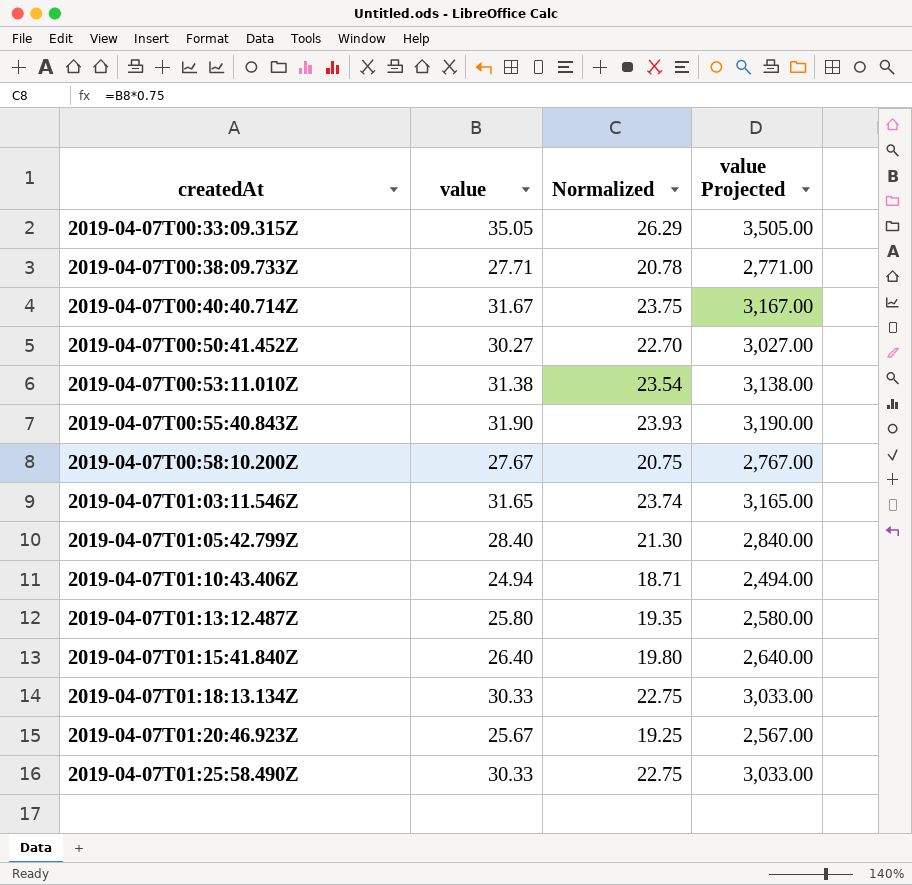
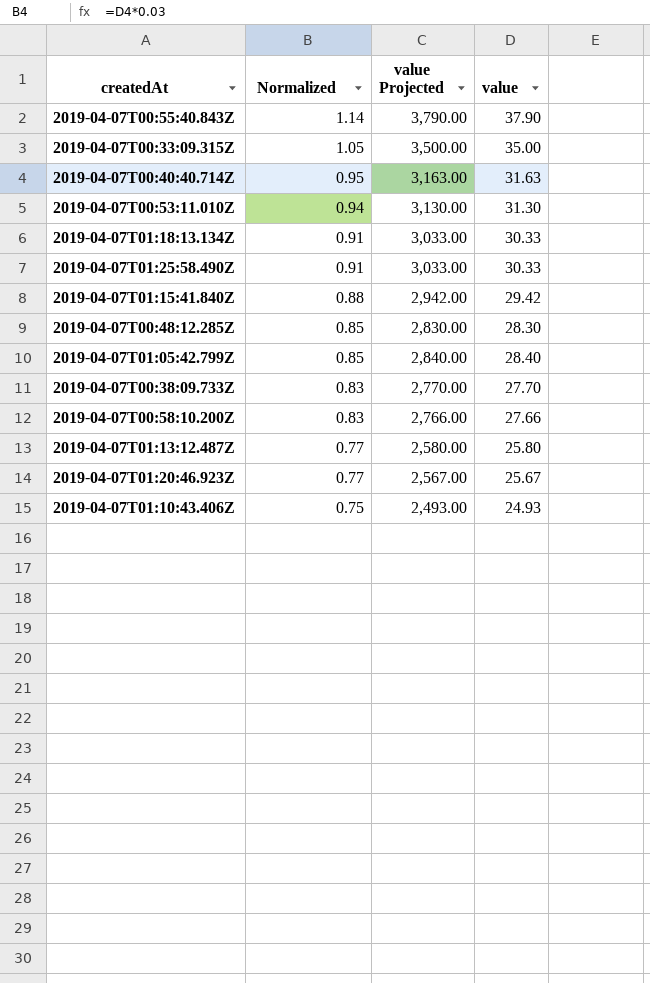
row order: createdAt ascending -> Normalized descending
column Normalized | formula: [value] * 0.75 -> [value] * 0.03
column value | position: 2 -> 4
row 2019-04-07T00:50:41.452Z: 30.27 | 22.70 | 3,027.00 -> none
row 2019-04-07T01:03:11.546Z: 31.65 | 23.74 | 3,165.00 -> none
2019-04-07T00:55:40.843Z | value Projected: 3,190.00 -> 3,790.00
2019-04-07T00:55:40.843Z | value: 31.90 -> 37.90
2019-04-07T00:33:09.315Z | value Projected: 3,505.00 -> 3,500.00
2019-04-07T00:33:09.315Z | value: 35.05 -> 35.00
2019-04-07T00:40:40.714Z | value Projected: 3,167.00 -> 3,163.00
2019-04-07T00:40:40.714Z | value: 31.67 -> 31.63
2019-04-07T00:53:11.010Z | value Projected: 3,138.00 -> 3,130.00
2019-04-07T00:53:11.010Z | value: 31.38 -> 31.30
2019-04-07T01:15:41.840Z | value Projected: 2,640.00 -> 2,942.00
2019-04-07T01:15:41.840Z | value: 26.40 -> 29.42
row 2019-04-07T00:48:12.285Z: none -> 0.85 | 2,830.00 | 28.30
2019-04-07T00:38:09.733Z | value Projected: 2,771.00 -> 2,770.00
2019-04-07T00:38:09.733Z | value: 27.71 -> 27.70
2019-04-07T00:58:10.200Z | value Projected: 2,767.00 -> 2,766.00
2019-04-07T00:58:10.200Z | value: 27.67 -> 27.66
2019-04-07T01:10:43.406Z | value Projected: 2,494.00 -> 2,493.00
2019-04-07T01:10:43.406Z | value: 24.94 -> 24.93

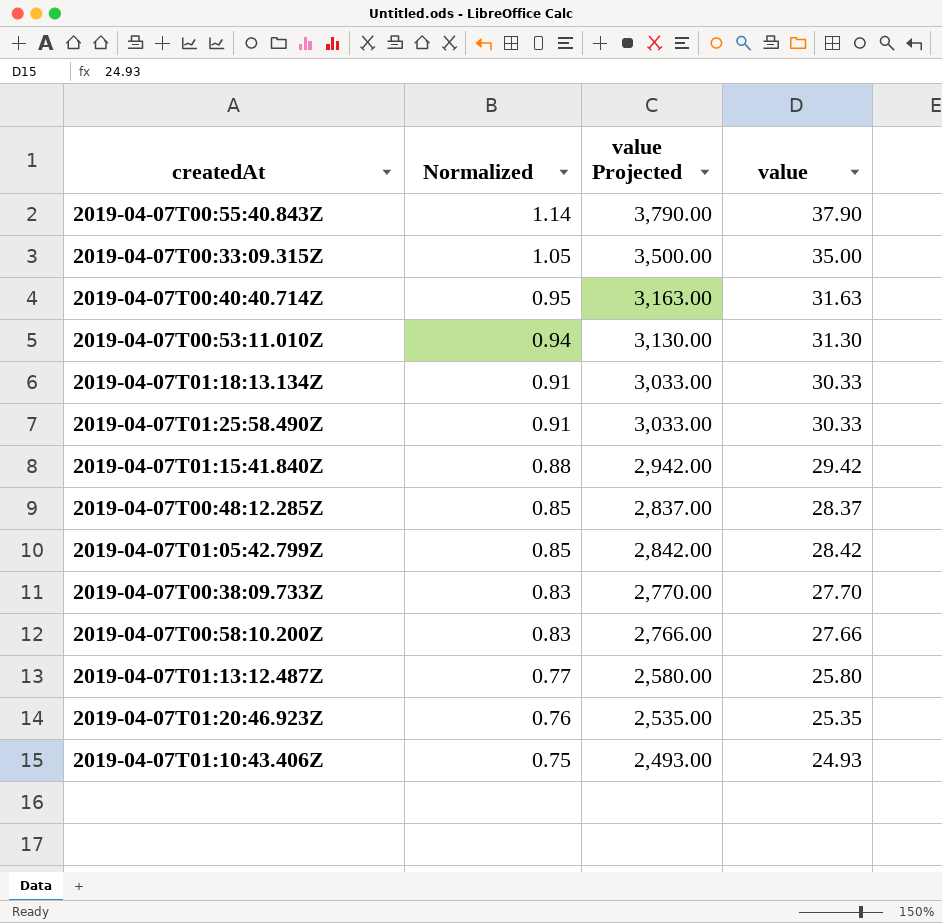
2019-04-07T00:48:12.285Z | value Projected: 2,830.00 -> 2,837.00
2019-04-07T00:48:12.285Z | value: 28.30 -> 28.37
2019-04-07T01:05:42.799Z | value Projected: 2,840.00 -> 2,842.00
2019-04-07T01:05:42.799Z | value: 28.40 -> 28.42
2019-04-07T01:20:46.923Z | Normalized: 0.77 -> 0.76
2019-04-07T01:20:46.923Z | value Projected: 2,567.00 -> 2,535.00
2019-04-07T01:20:46.923Z | value: 25.67 -> 25.35

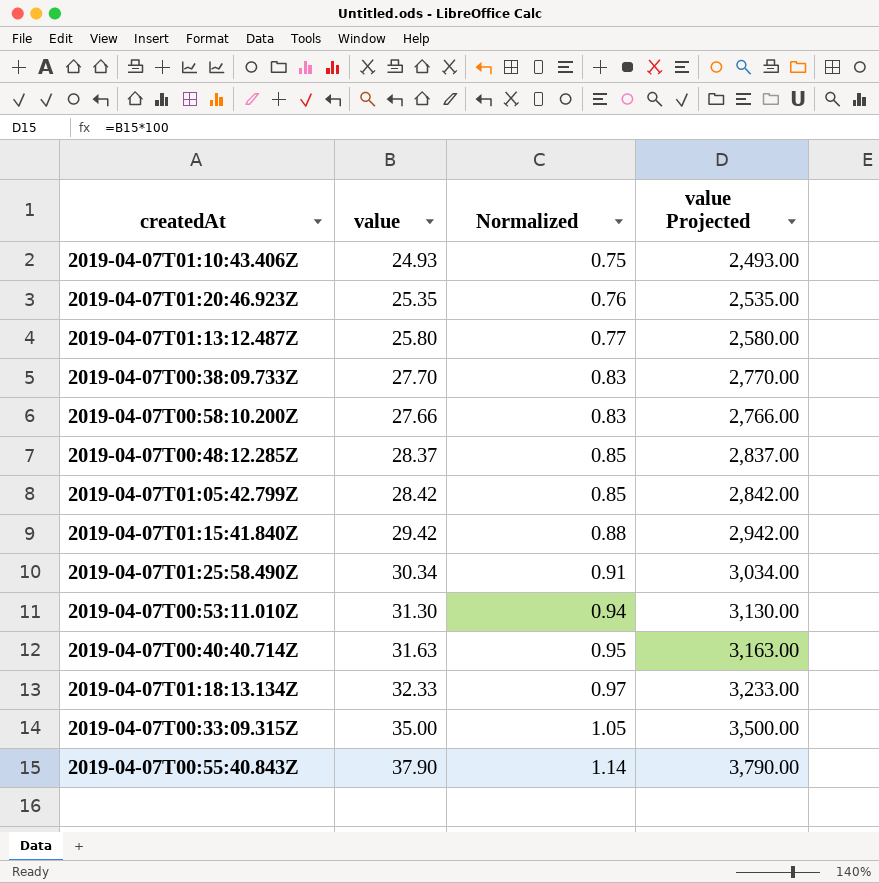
row order: Normalized descending -> Normalized ascending
column value | position: 4 -> 2
2019-04-07T01:25:58.490Z | value: 30.33 -> 30.34
2019-04-07T01:25:58.490Z | value Projected: 3,033.00 -> 3,034.00
2019-04-07T01:18:13.134Z | value: 30.33 -> 32.33
2019-04-07T01:18:13.134Z | Normalized: 0.91 -> 0.97
2019-04-07T01:18:13.134Z | value Projected: 3,033.00 -> 3,233.00

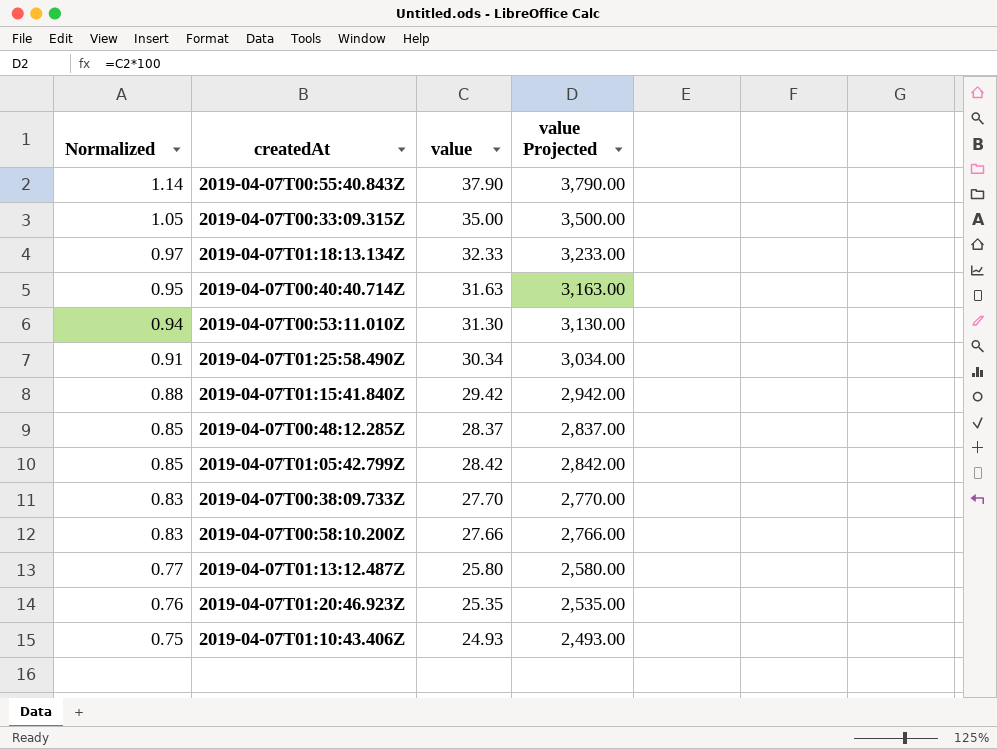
row order: Normalized ascending -> Normalized descending
column Normalized | position: 3 -> 1

